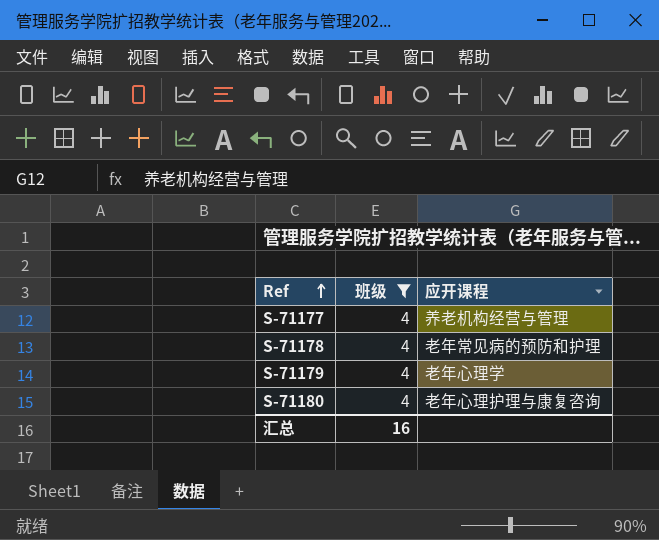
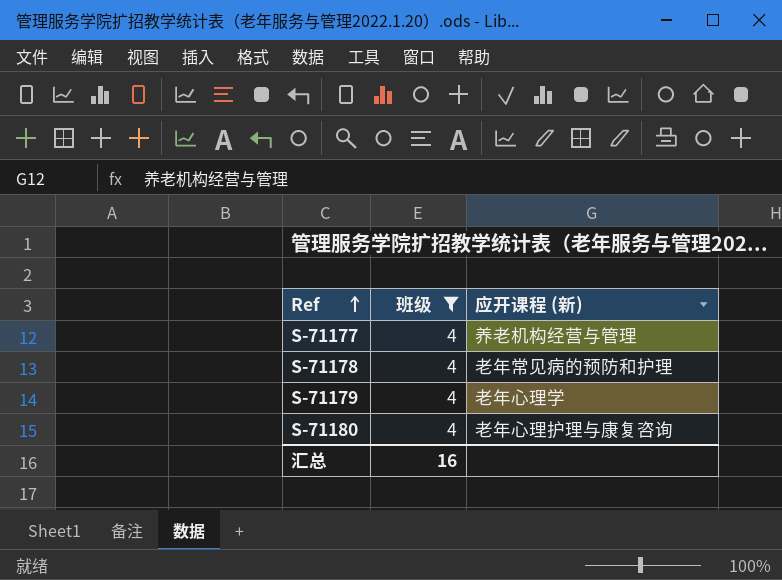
column name: 应开课程 -> 应开课程 (新)

